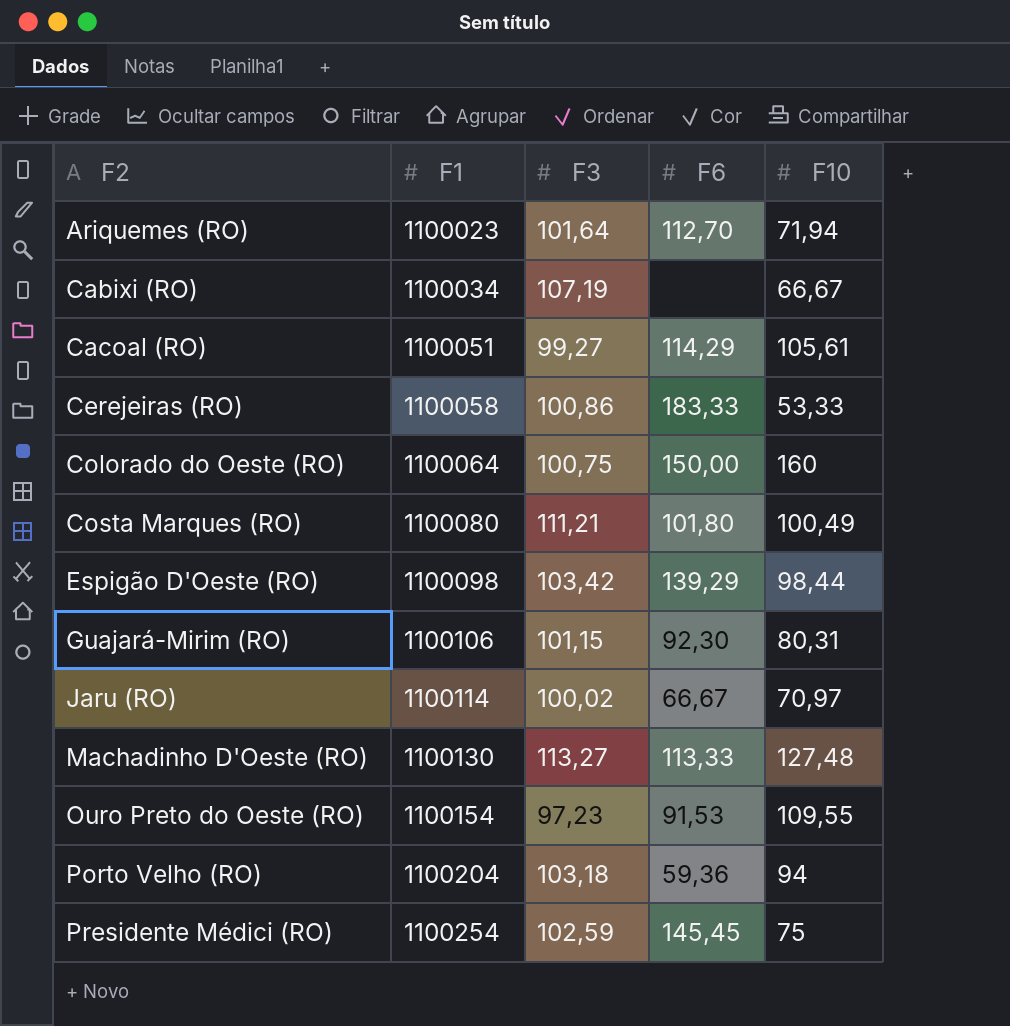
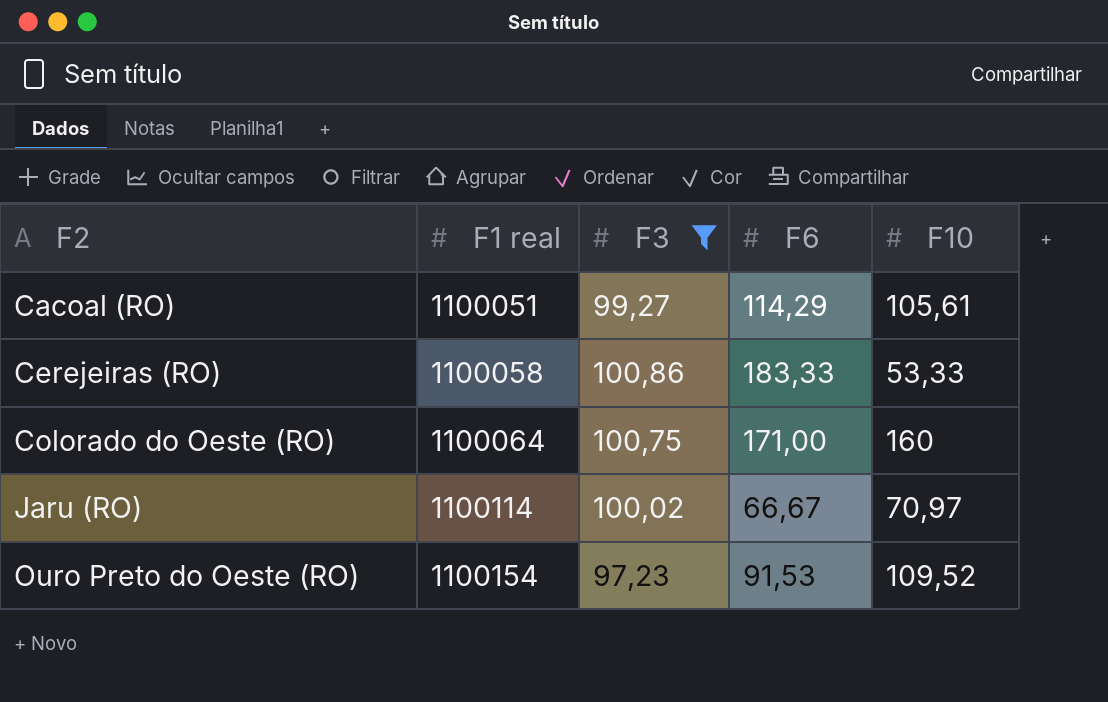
filter: none -> F3 <= 100,86
column name: F1 -> F1 real
Colorado do Oeste (RO) | F6: 150,00 -> 171,00
Ouro Preto do Oeste (RO) | F10: 109,55 -> 109,52

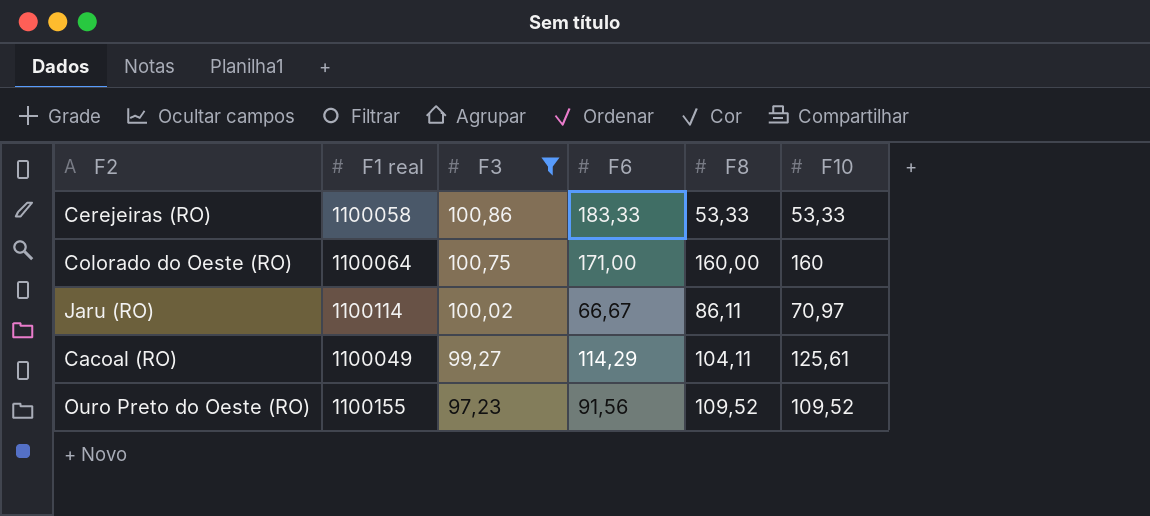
row order: F2 ascending -> F3 descending
column F8 | position: none -> 5
Cacoal (RO) | F1 real: 1100051 -> 1100049
Cacoal (RO) | F10: 105,61 -> 125,61
Ouro Preto do Oeste (RO) | F1 real: 1100154 -> 1100155
Ouro Preto do Oeste (RO) | F6: 91,53 -> 91,56

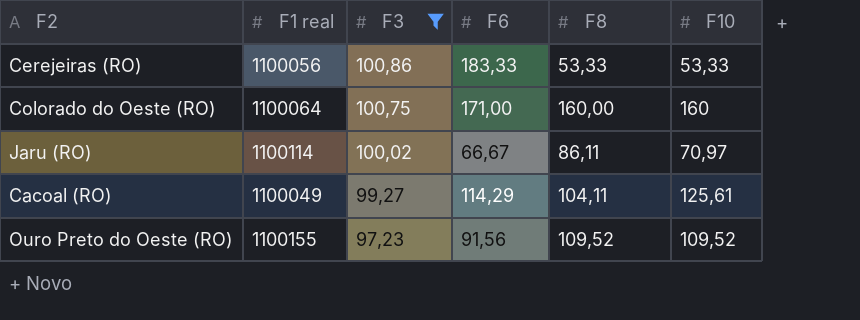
Cerejeiras (RO) | F1 real: 1100058 -> 1100056

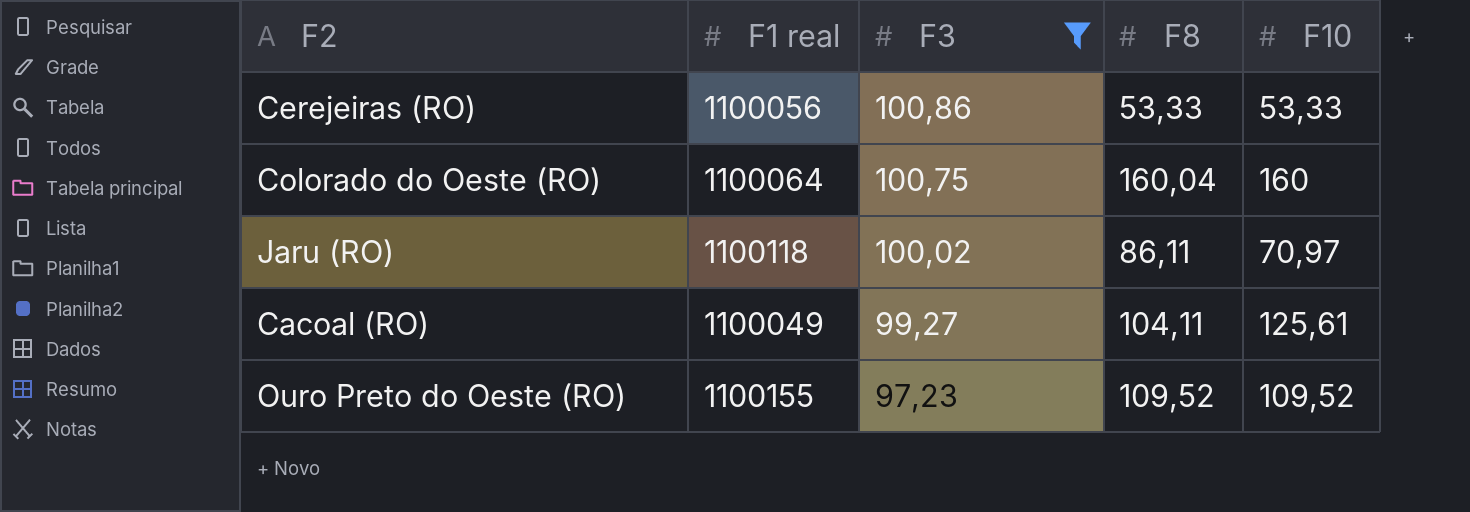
column F6 | position: 4 -> none
Colorado do Oeste (RO) | F8: 160,00 -> 160,04
Jaru (RO) | F1 real: 1100114 -> 1100118

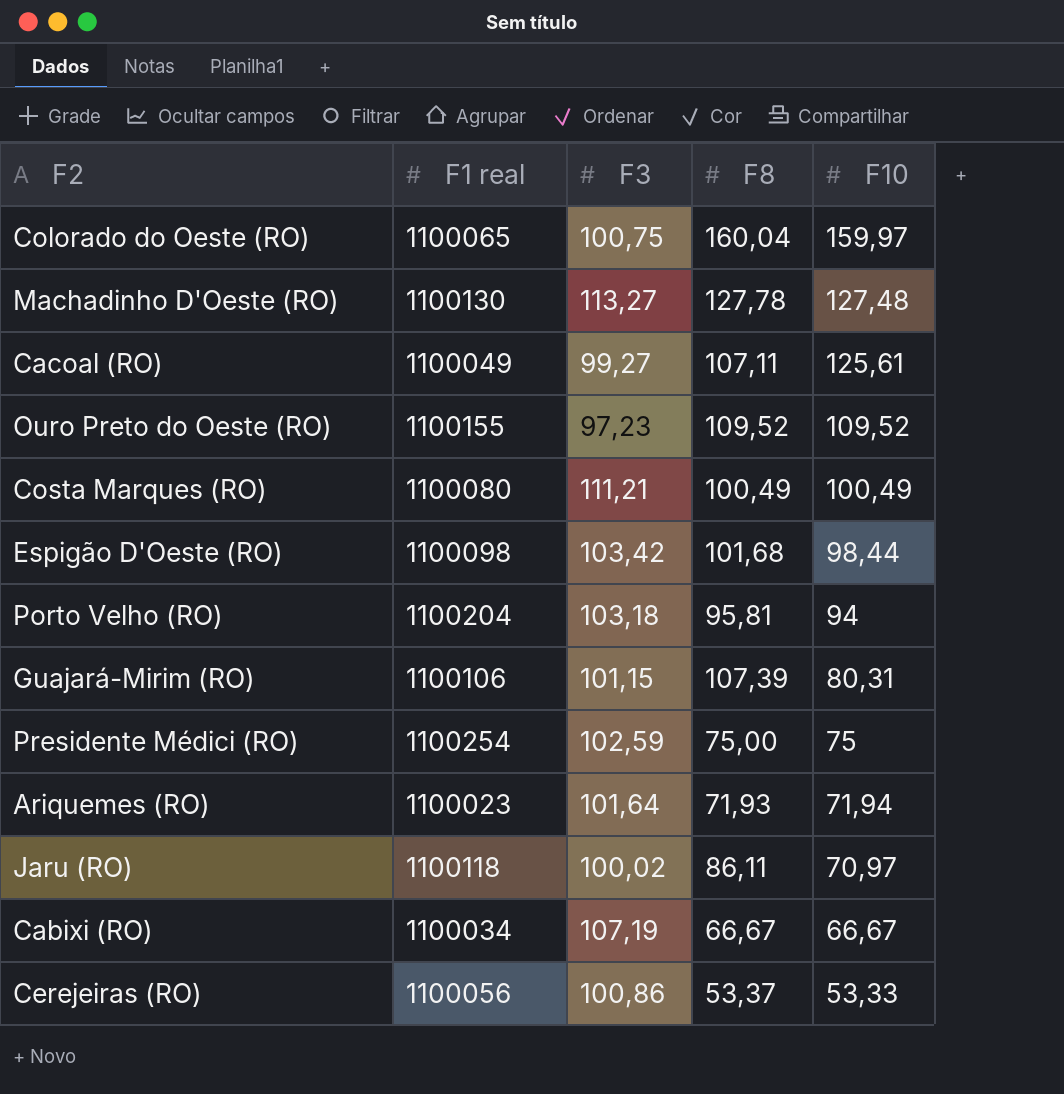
filter: F3 <= 100,86 -> none
row order: F3 descending -> F10 descending
Colorado do Oeste (RO) | F1 real: 1100064 -> 1100065
Colorado do Oeste (RO) | F10: 160 -> 159,97
Cacoal (RO) | F8: 104,11 -> 107,11
Cerejeiras (RO) | F8: 53,33 -> 53,37

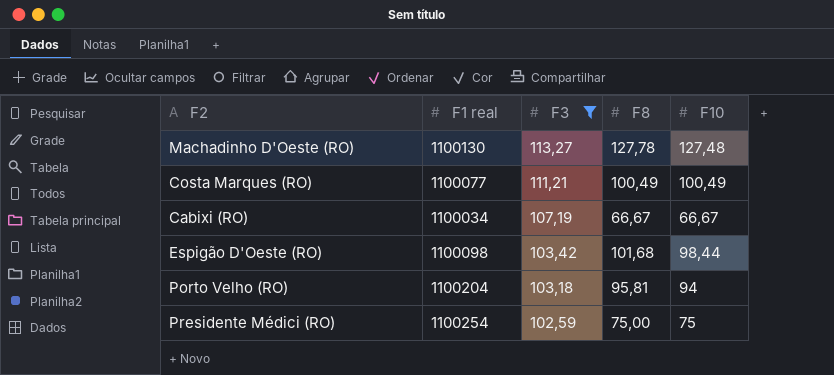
filter: none -> F3 >= 102,59
row order: F10 descending -> F3 descending
Costa Marques (RO) | F1 real: 1100080 -> 1100077

